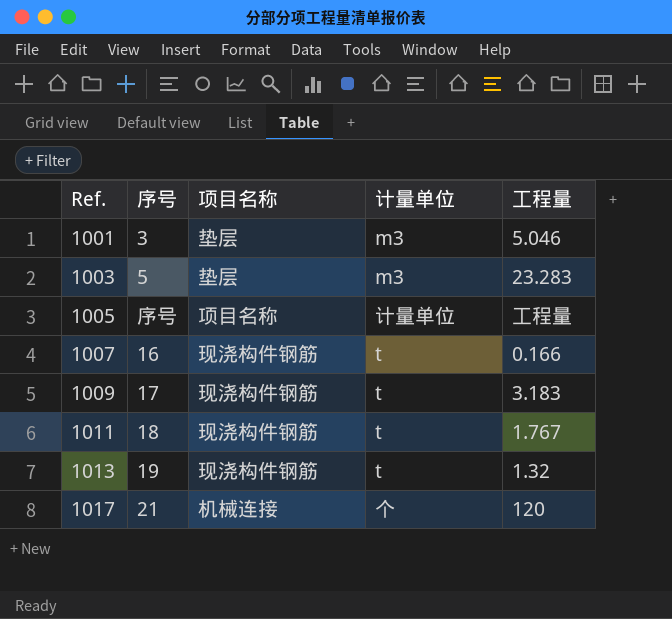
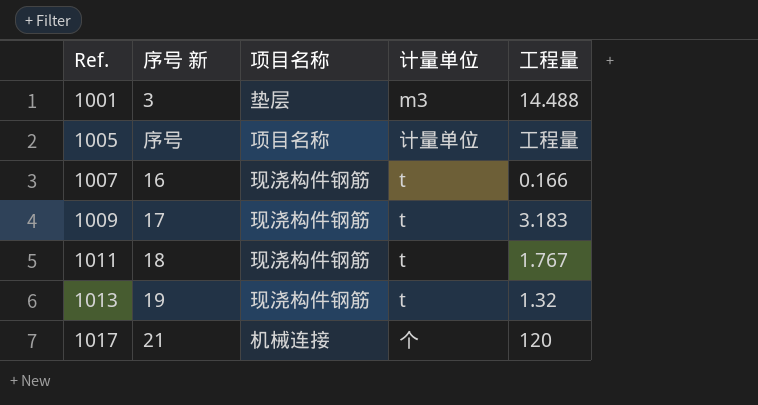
column name: 序号 -> 序号 新
row 1003: 5 | 垫层 | m3 | 23.283 -> none
1001 | 工程量: 5.046 -> 14.488

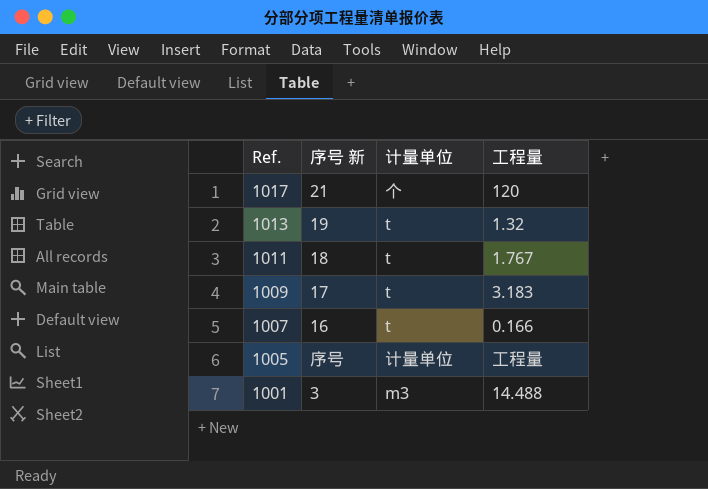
row order: Ref. ascending -> Ref. descending
column 项目名称 | position: 3 -> none

